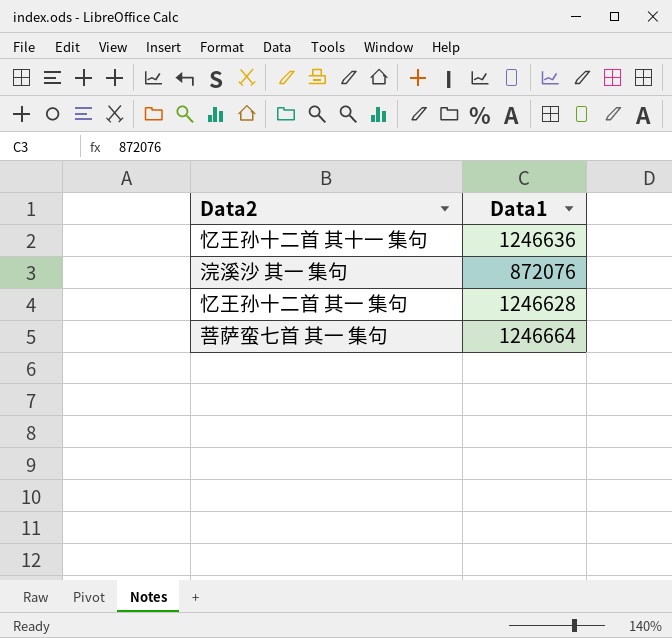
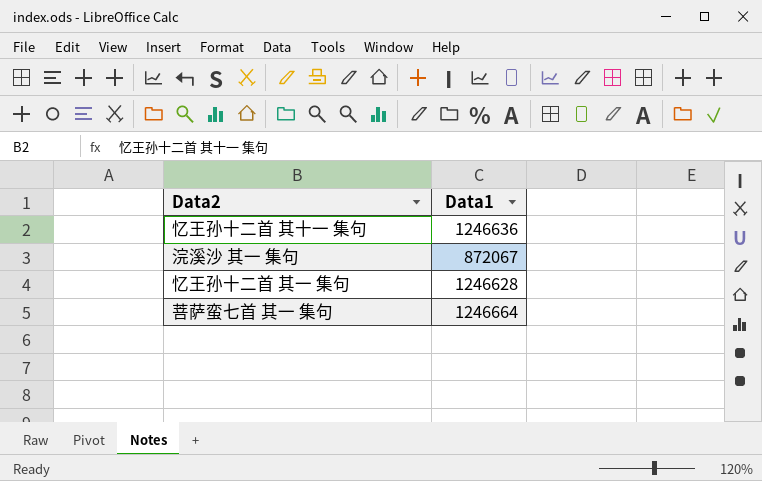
浣溪沙 其一 集句 | Data1: 872076 -> 872067

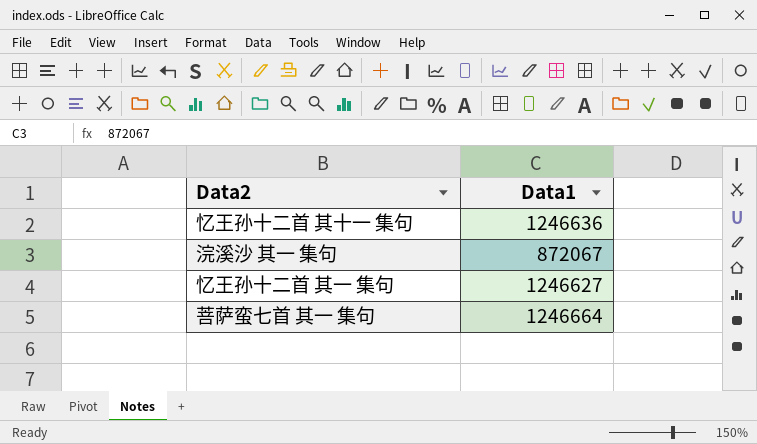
忆王孙十二首 其一 集句 | Data1: 1246628 -> 1246627

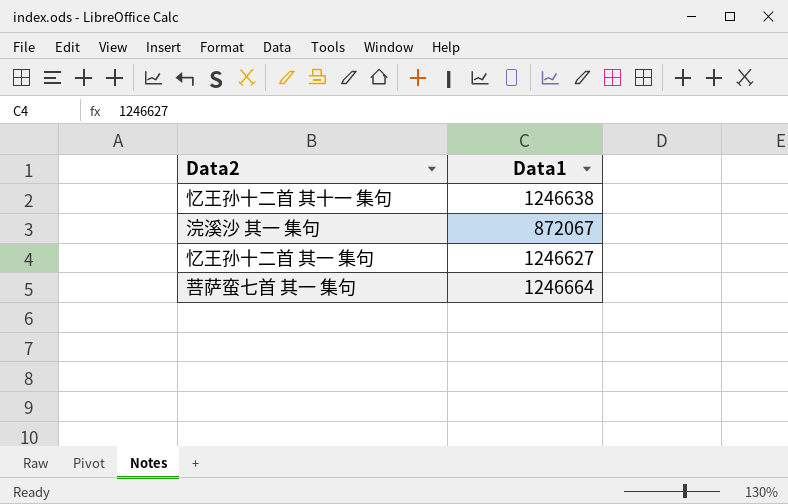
忆王孙十二首 其十一 集句 | Data1: 1246636 -> 1246638

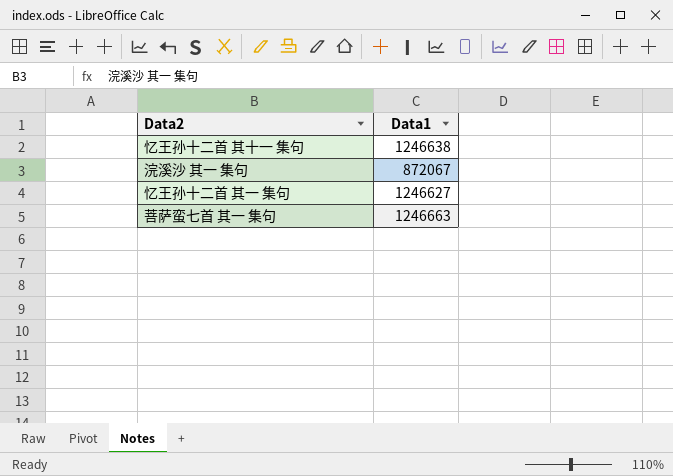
菩萨蛮七首 其一 集句 | Data1: 1246664 -> 1246663

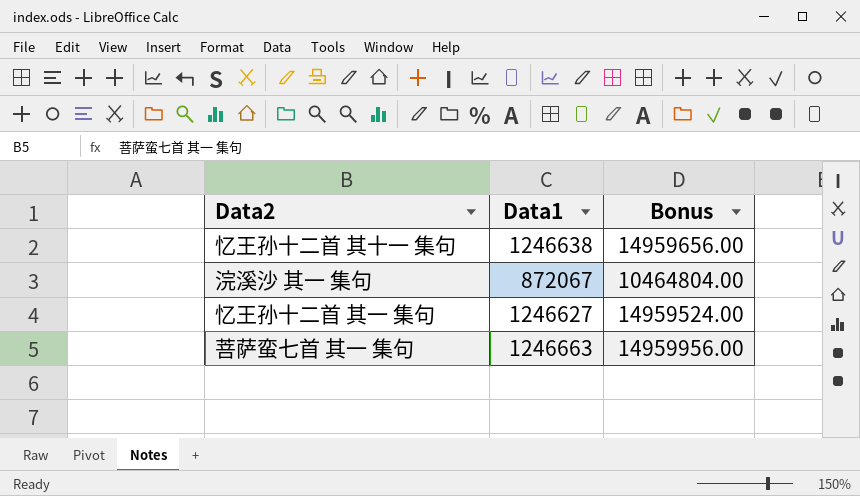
column Bonus | formula: none -> [Data1] * 12

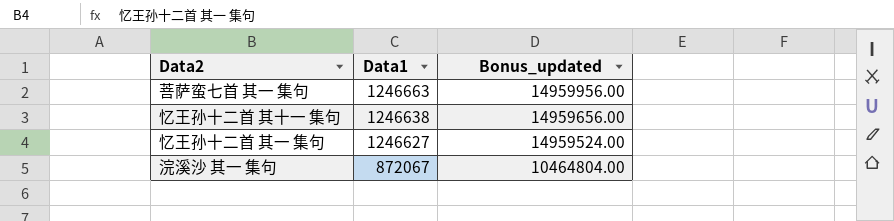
row order: none -> Data1 descending
column name: Bonus -> Bonus_updated

